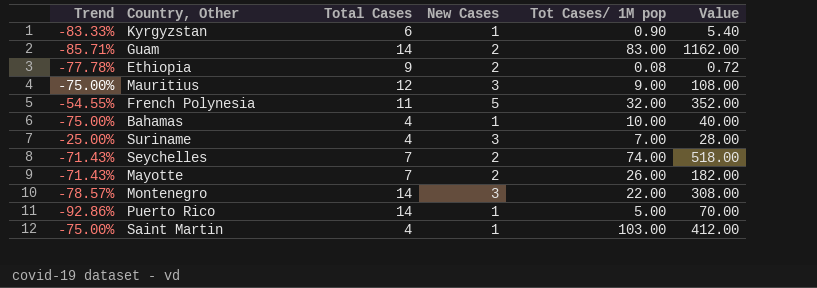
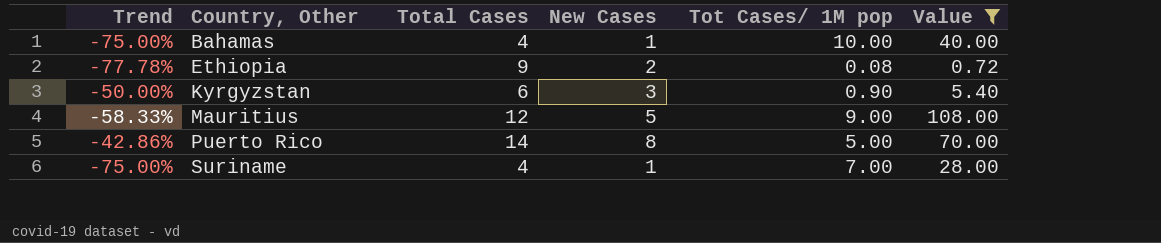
filter: none -> Value <= 108.00
row order: none -> Country, Other ascending
Kyrgyzstan | Trend: -83.33% -> -50.00%
Kyrgyzstan | New Cases: 1 -> 3
Mauritius | Trend: -75.00% -> -58.33%
Mauritius | New Cases: 3 -> 5
Puerto Rico | Trend: -92.86% -> -42.86%
Puerto Rico | New Cases: 1 -> 8
Suriname | Trend: -25.00% -> -75.00%
Suriname | New Cases: 3 -> 1

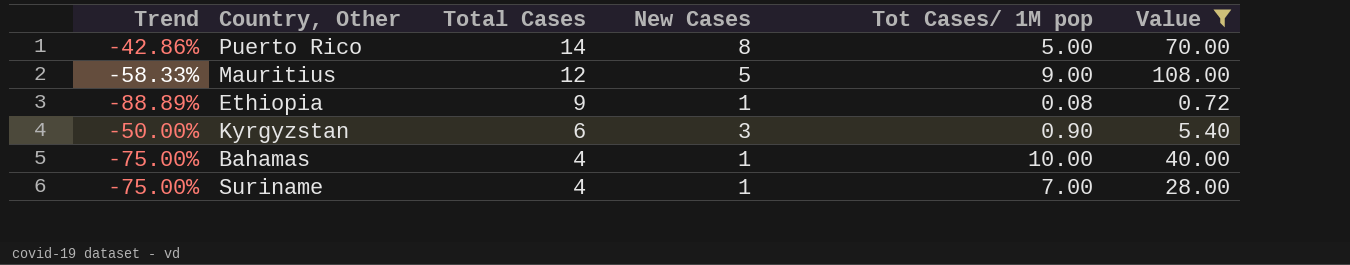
row order: Country, Other ascending -> Total Cases descending
Ethiopia | Trend: -77.78% -> -88.89%
Ethiopia | New Cases: 2 -> 1

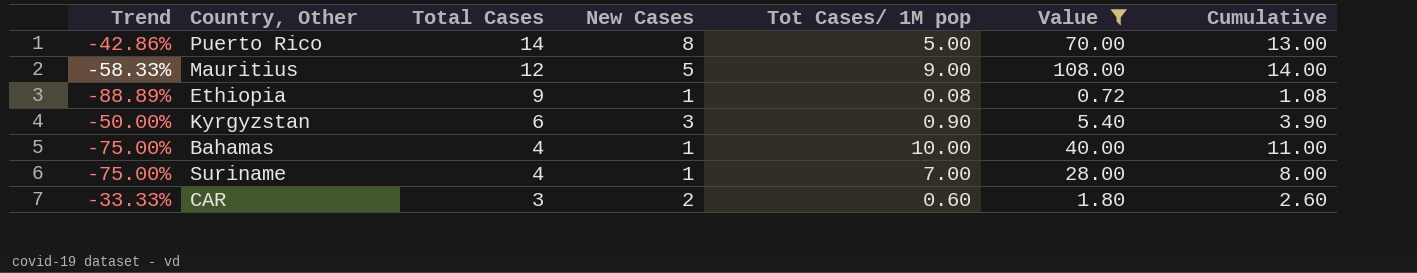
column Cumulative | formula: none -> [New Cases] + [Tot Cases/ 1M pop]
row CAR: none -> -33.33% | 3 | 2 | 0.60 | 1.80 | 2.60

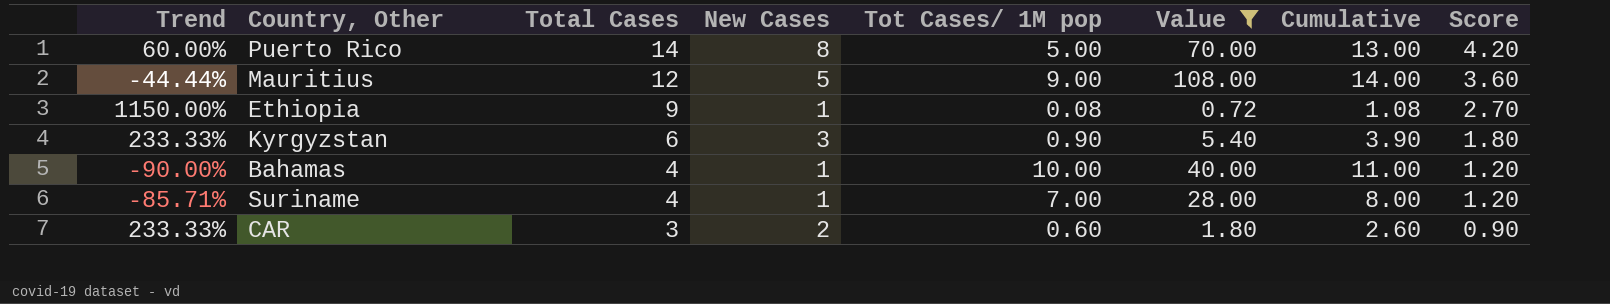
column Trend | formula: ([New Cases] - [Total Cases]) / [Total Cases] -> ([New Cases] - [Tot Cases/ 1M pop]) / [Tot Cases/ 1M pop]
column Score | formula: none -> [Total Cases] * 0.3

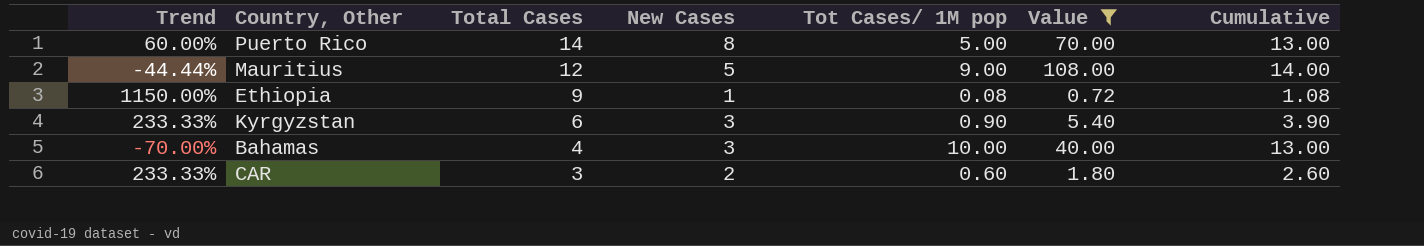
column Score | formula: [Total Cases] * 0.3 -> none
row Suriname: -85.71% | 4 | 1 | 7.00 | 28.00 | 8.00 | 1.20 -> none
Bahamas | Trend: -90.00% -> -70.00%
Bahamas | New Cases: 1 -> 3
Bahamas | Cumulative: 11.00 -> 13.00

